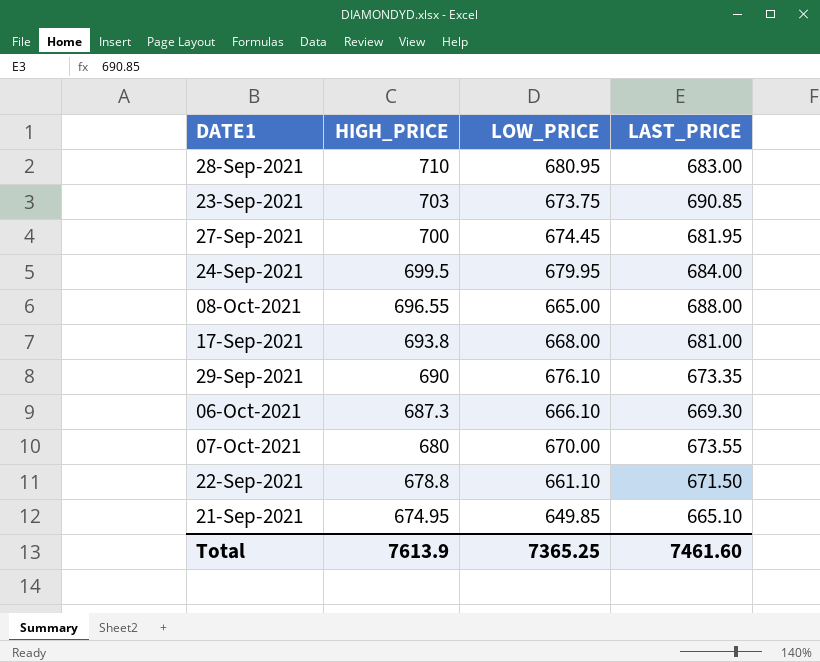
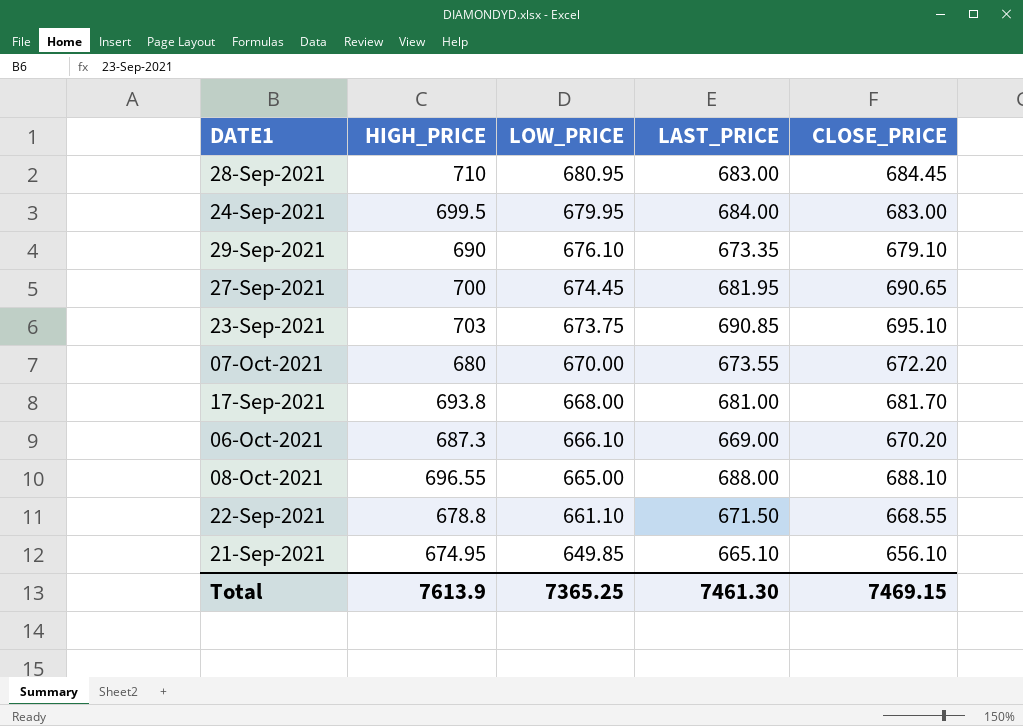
row order: HIGH_PRICE descending -> LOW_PRICE descending
column CLOSE_PRICE | position: none -> 5
06-Oct-2021 | LAST_PRICE: 669.30 -> 669.00
Total | LAST_PRICE: 7461.60 -> 7461.30

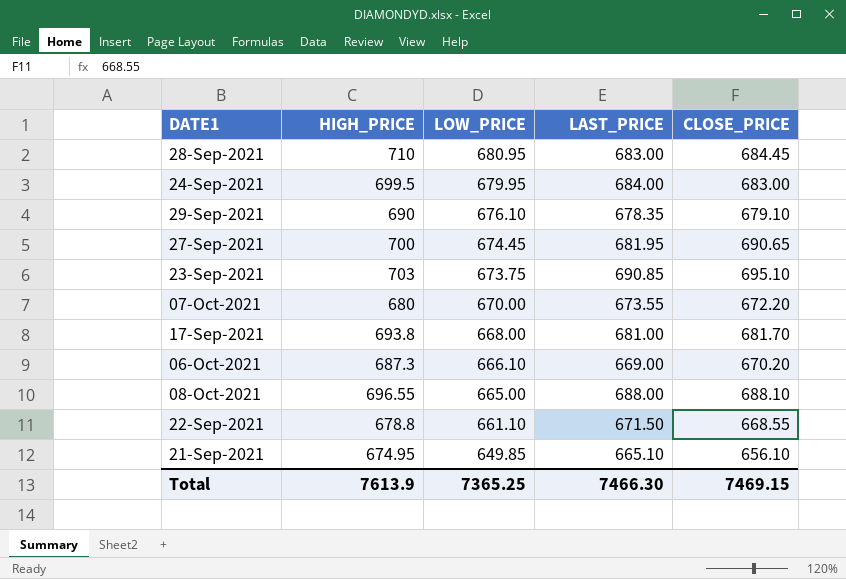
29-Sep-2021 | LAST_PRICE: 673.35 -> 678.35
Total | LAST_PRICE: 7461.30 -> 7466.30

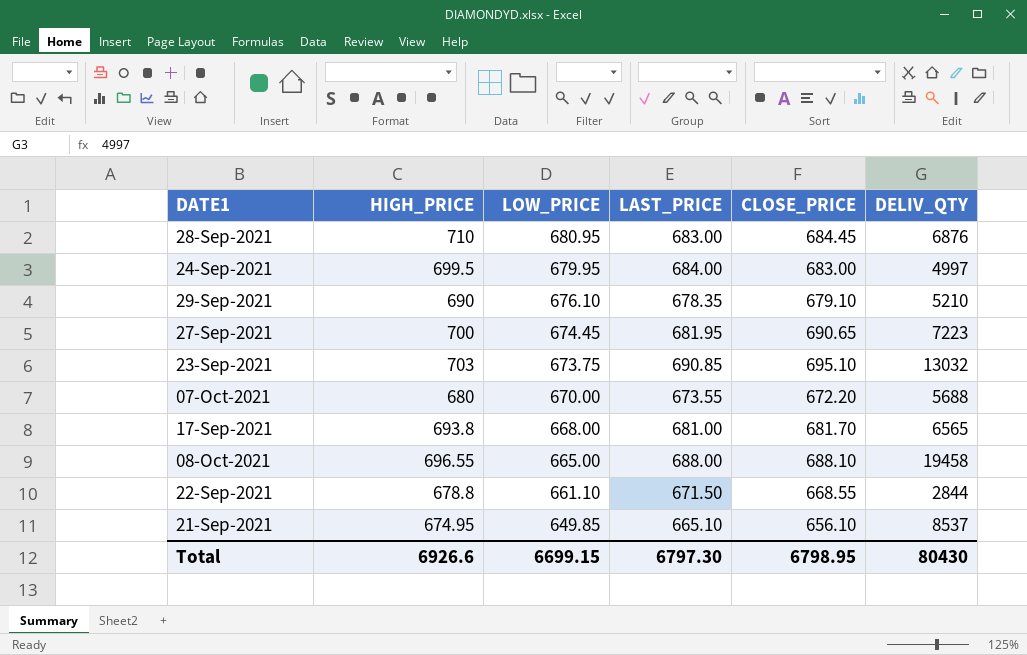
column DELIV_QTY | position: none -> 6
row 06-Oct-2021: 687.3 | 666.10 | 669.00 | 670.20 -> none
Total | HIGH_PRICE: 7613.9 -> 6926.6
Total | LOW_PRICE: 7365.25 -> 6699.15
Total | LAST_PRICE: 7466.30 -> 6797.30
Total | CLOSE_PRICE: 7469.15 -> 6798.95

